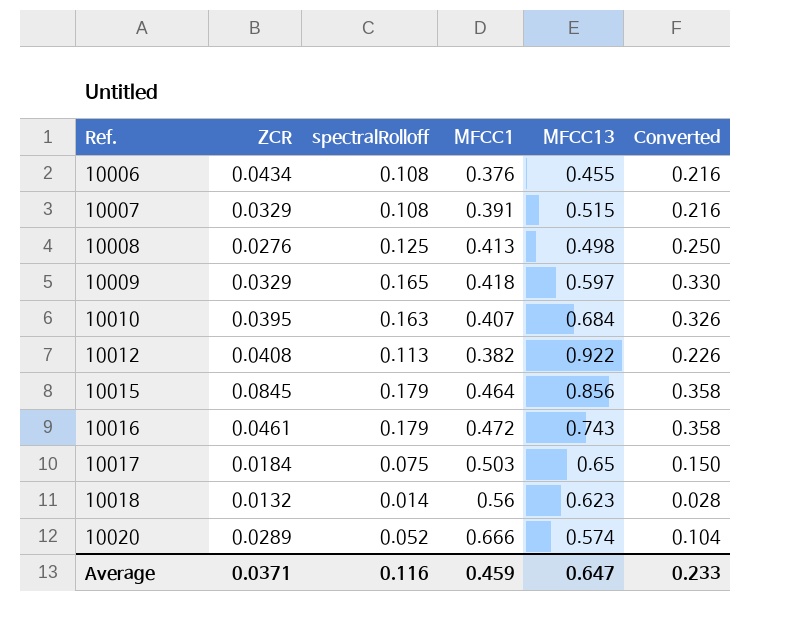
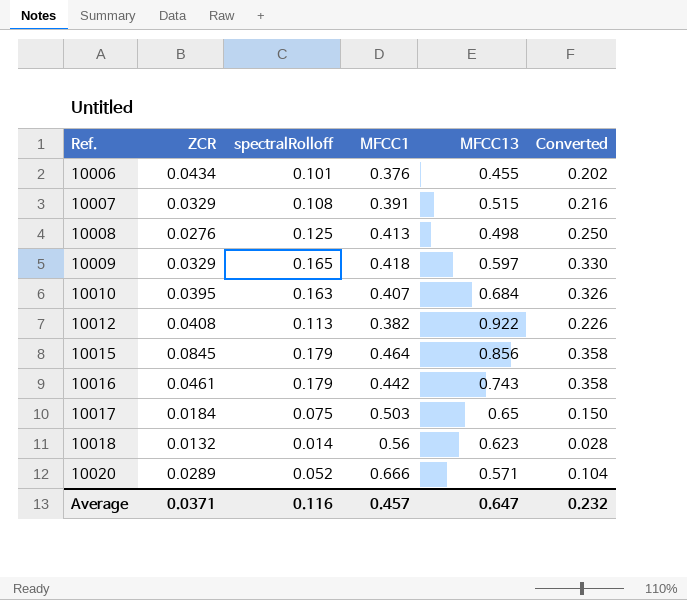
10006 | spectralRolloff: 0.108 -> 0.101
10006 | Converted: 0.216 -> 0.202
10016 | MFCC1: 0.472 -> 0.442
10020 | MFCC13: 0.574 -> 0.571
Average | MFCC1: 0.459 -> 0.457
Average | Converted: 0.233 -> 0.232

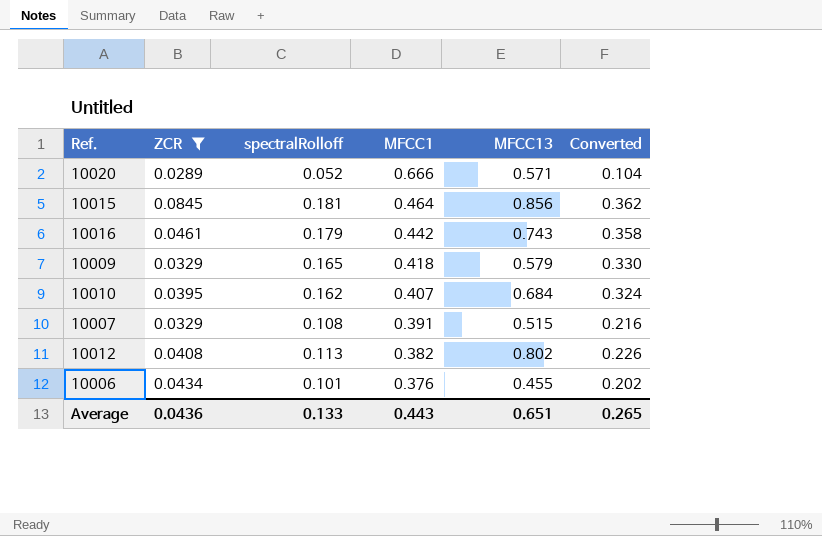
filter: none -> ZCR >= 0.0289
row order: Ref. ascending -> MFCC1 descending
10015 | spectralRolloff: 0.179 -> 0.181
10015 | Converted: 0.358 -> 0.362
10009 | MFCC13: 0.597 -> 0.579
10010 | spectralRolloff: 0.163 -> 0.162
10010 | Converted: 0.326 -> 0.324
10012 | MFCC13: 0.922 -> 0.802
Average | ZCR: 0.0371 -> 0.0436
Average | spectralRolloff: 0.116 -> 0.133
Average | MFCC1: 0.457 -> 0.443
Average | MFCC13: 0.647 -> 0.651
Average | Converted: 0.232 -> 0.265

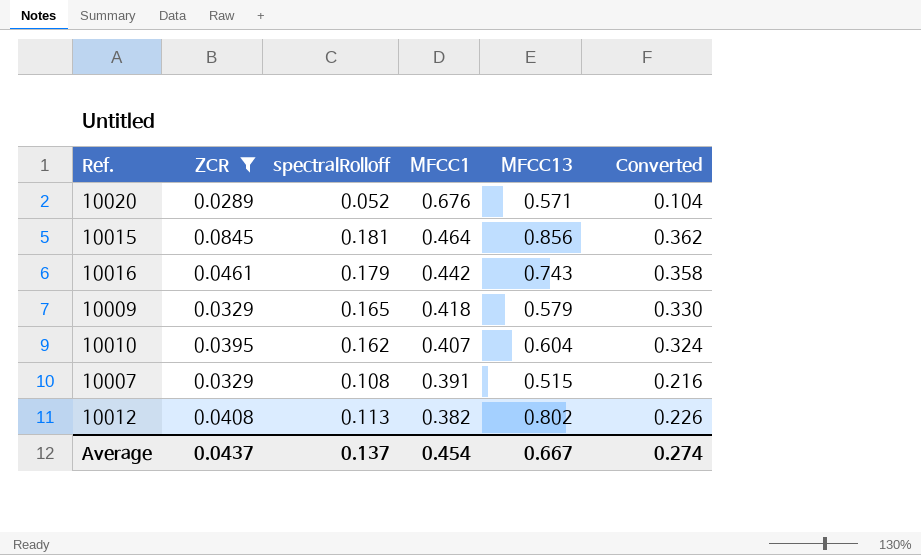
row 10006: 0.0434 | 0.101 | 0.376 | 0.455 | 0.202 -> none
10020 | MFCC1: 0.666 -> 0.676
10010 | MFCC13: 0.684 -> 0.604
Average | ZCR: 0.0436 -> 0.0437
Average | spectralRolloff: 0.133 -> 0.137
Average | MFCC1: 0.443 -> 0.454
Average | MFCC13: 0.651 -> 0.667
Average | Converted: 0.265 -> 0.274

